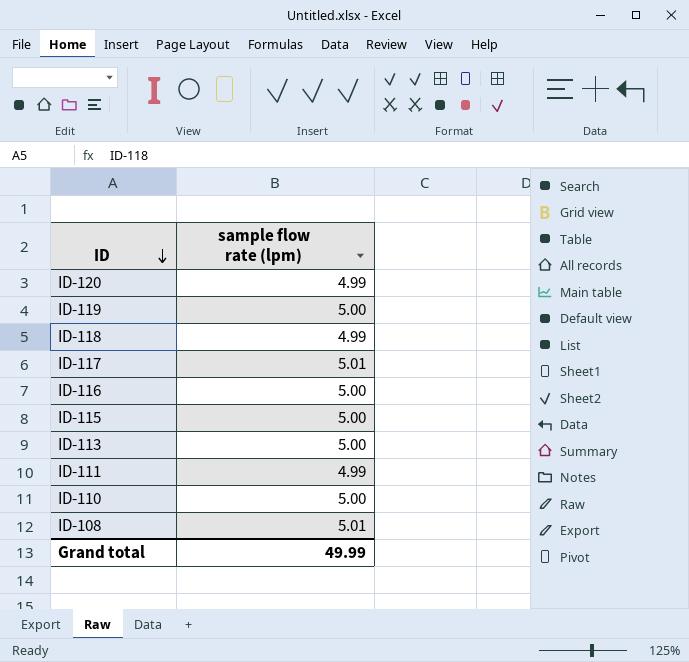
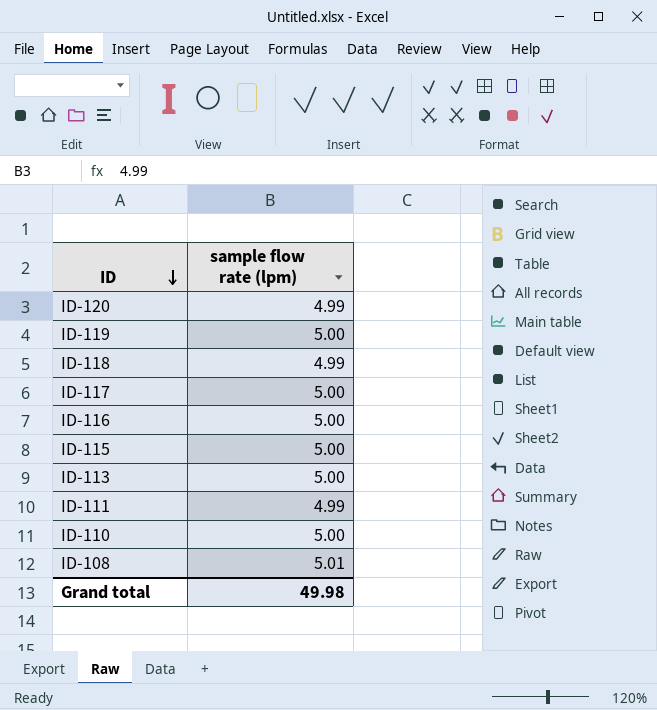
ID-117 | sample flow rate (lpm): 5.01 -> 5.00
Grand total | sample flow rate (lpm): 49.99 -> 49.98

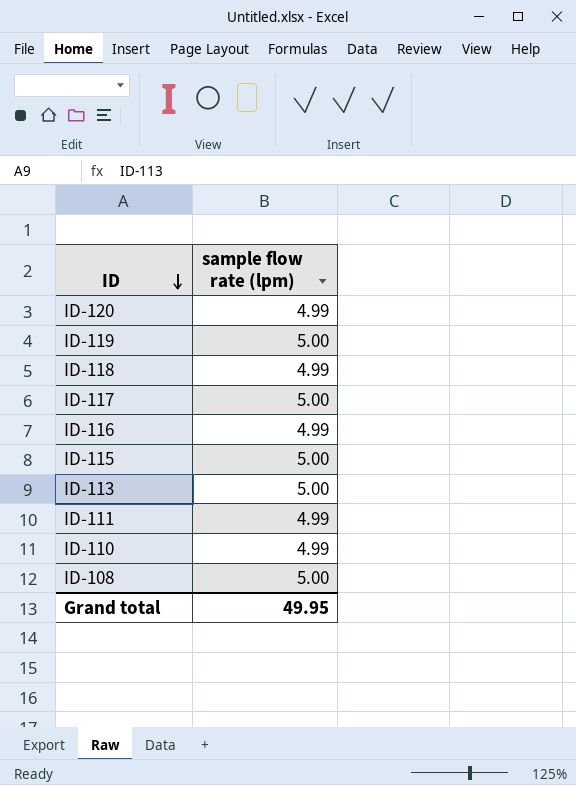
ID-116 | sample flow rate (lpm): 5.00 -> 4.99
ID-110 | sample flow rate (lpm): 5.00 -> 4.99
ID-108 | sample flow rate (lpm): 5.01 -> 5.00
Grand total | sample flow rate (lpm): 49.98 -> 49.95

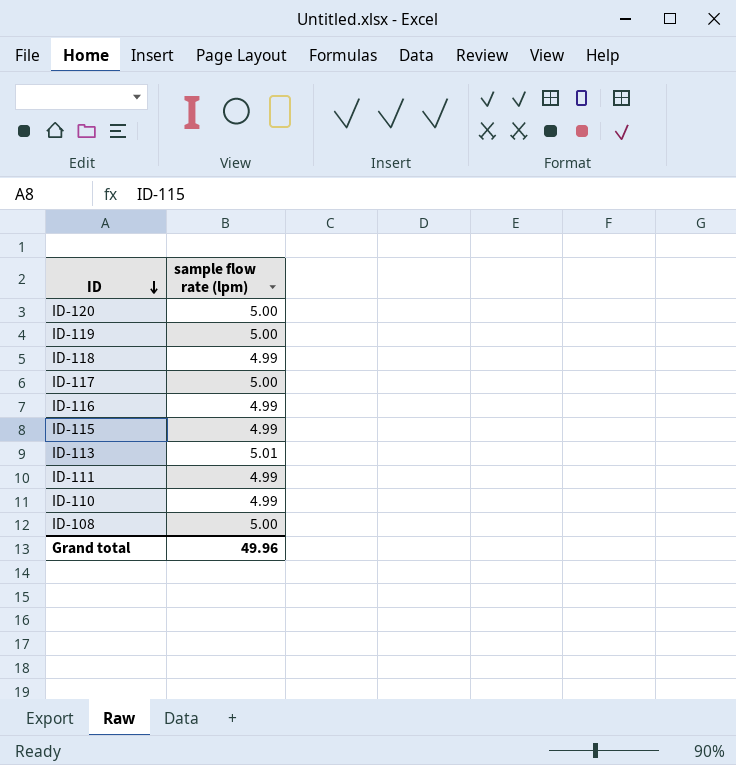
ID-120 | sample flow rate (lpm): 4.99 -> 5.00
ID-115 | sample flow rate (lpm): 5.00 -> 4.99
ID-113 | sample flow rate (lpm): 5.00 -> 5.01
Grand total | sample flow rate (lpm): 49.95 -> 49.96

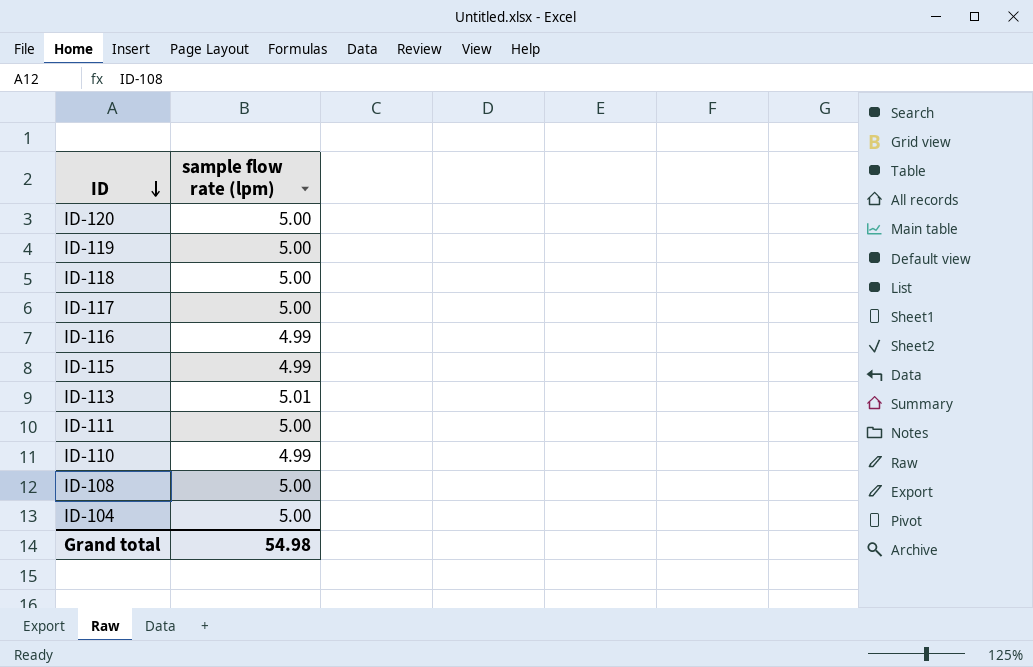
ID-118 | sample flow rate (lpm): 4.99 -> 5.00
ID-111 | sample flow rate (lpm): 4.99 -> 5.00
row ID-104: none -> 5.00
Grand total | sample flow rate (lpm): 49.96 -> 54.98

